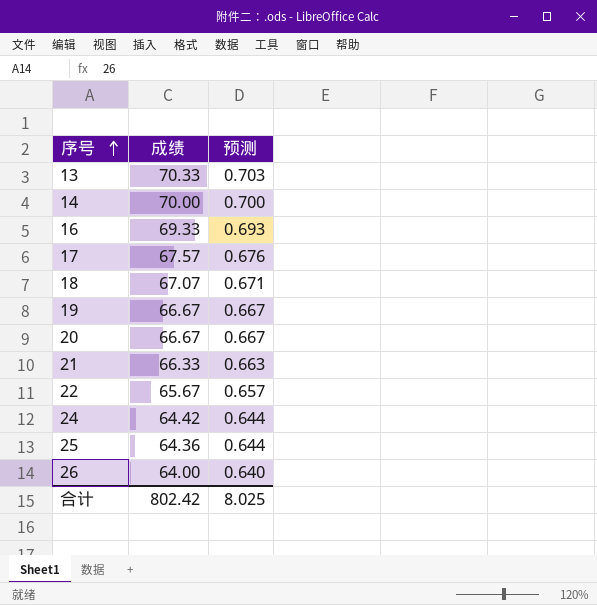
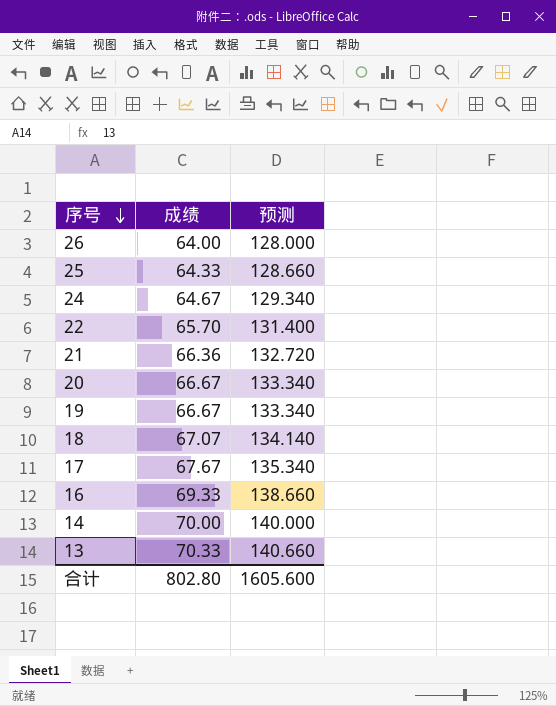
row order: 序号 ascending -> 序号 descending
column 预测 | formula: [成绩] * 0.01 -> [成绩] * 2
25 | 成绩: 64.36 -> 64.33
24 | 成绩: 64.42 -> 64.67
22 | 成绩: 65.67 -> 65.70
21 | 成绩: 66.33 -> 66.36
17 | 成绩: 67.57 -> 67.67
合计 | 成绩: 802.42 -> 802.80
合计 | 预测: 8.025 -> 1605.600

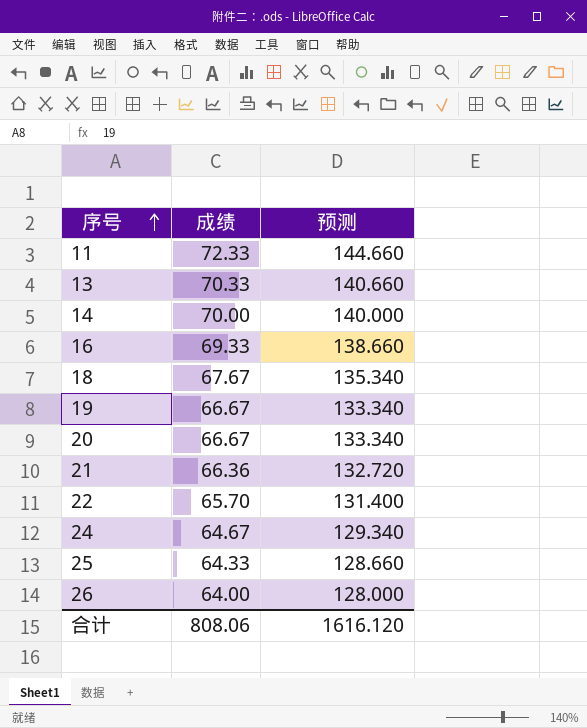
row order: 序号 descending -> 序号 ascending
row 17: 67.67 | 135.340 -> none
row 11: none -> 72.33 | 144.660
18 | 成绩: 67.07 -> 67.67
18 | 预测: 134.140 -> 135.340
合计 | 成绩: 802.80 -> 808.06
合计 | 预测: 1605.600 -> 1616.120

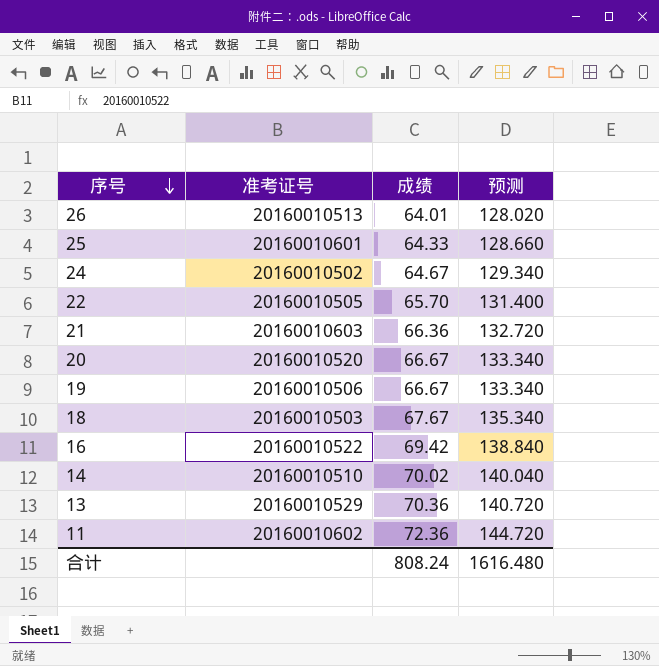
row order: 序号 ascending -> 序号 descending
column 准考证号 | position: none -> 2
26 | 成绩: 64.00 -> 64.01
26 | 预测: 128.000 -> 128.020
16 | 成绩: 69.33 -> 69.42
16 | 预测: 138.660 -> 138.840
14 | 成绩: 70.00 -> 70.02
14 | 预测: 140.000 -> 140.040
13 | 成绩: 70.33 -> 70.36
13 | 预测: 140.660 -> 140.720
11 | 成绩: 72.33 -> 72.36
11 | 预测: 144.660 -> 144.720
合计 | 成绩: 808.06 -> 808.24
合计 | 预测: 1616.120 -> 1616.480

